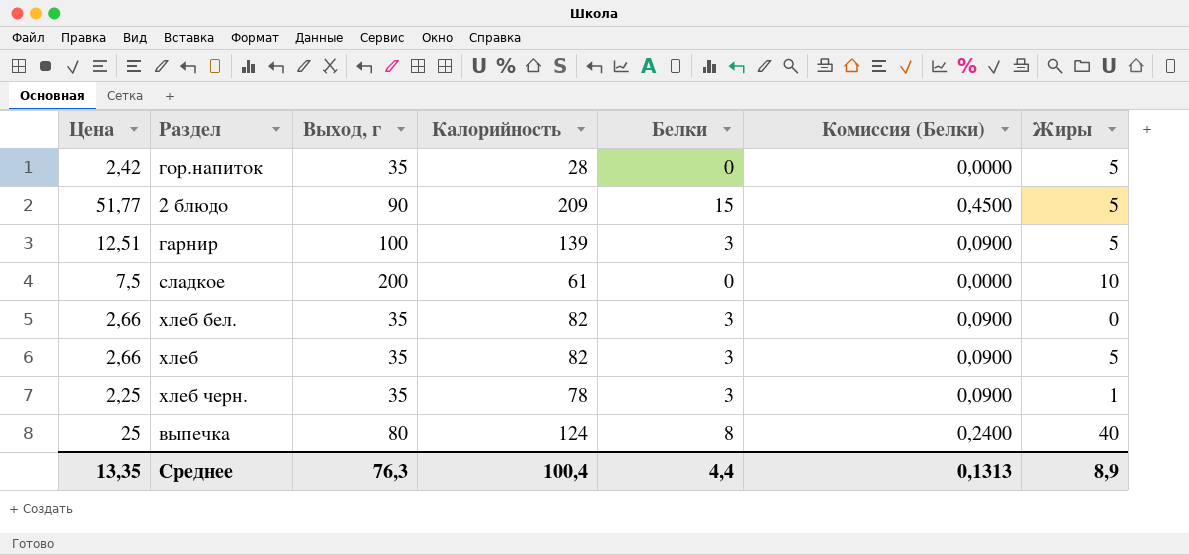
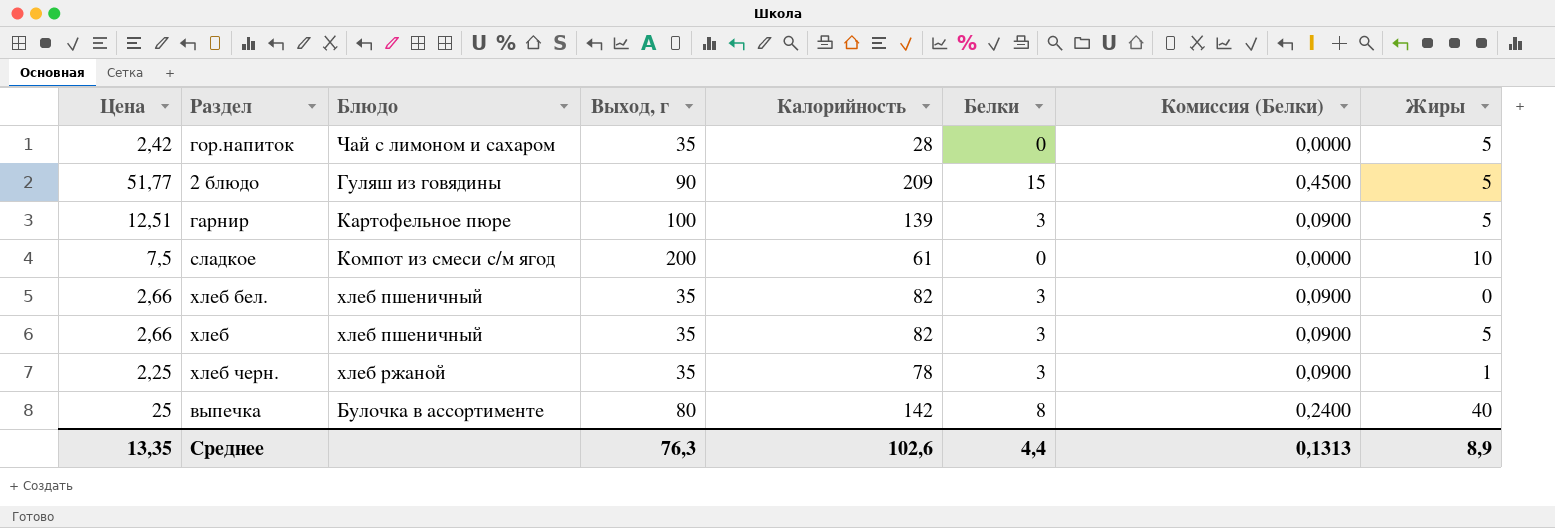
column Блюдо | position: none -> 3
выпечка | Калорийность: 124 -> 142
Среднее | Калорийность: 100,4 -> 102,6

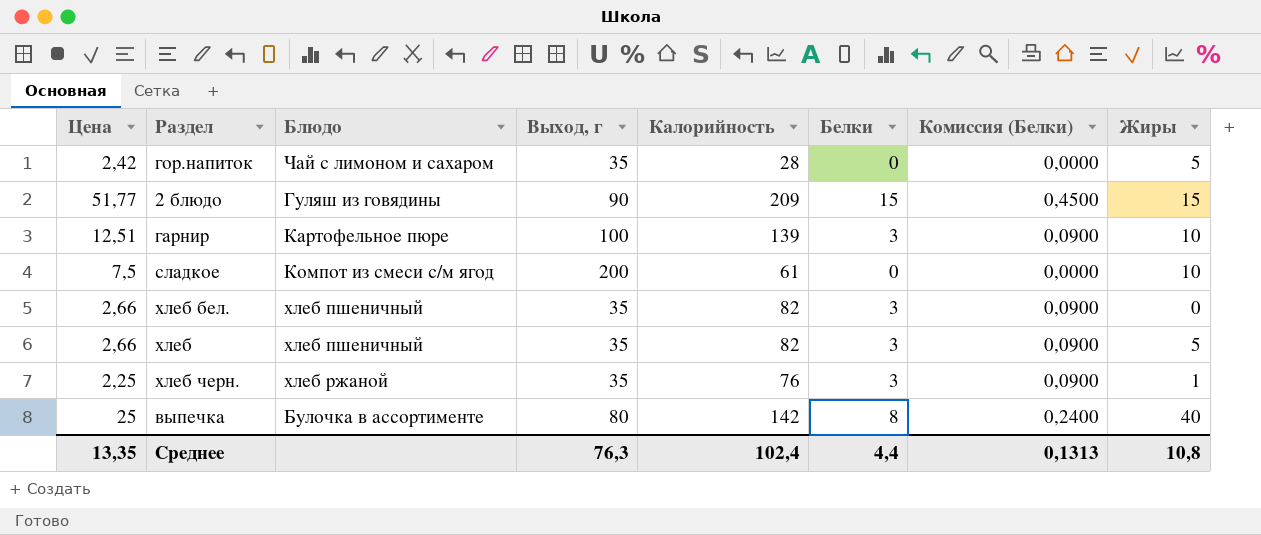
2 блюдо | Жиры: 5 -> 15
гарнир | Жиры: 5 -> 10
хлеб черн. | Калорийность: 78 -> 76
Среднее | Калорийность: 102,6 -> 102,4
Среднее | Жиры: 8,9 -> 10,8

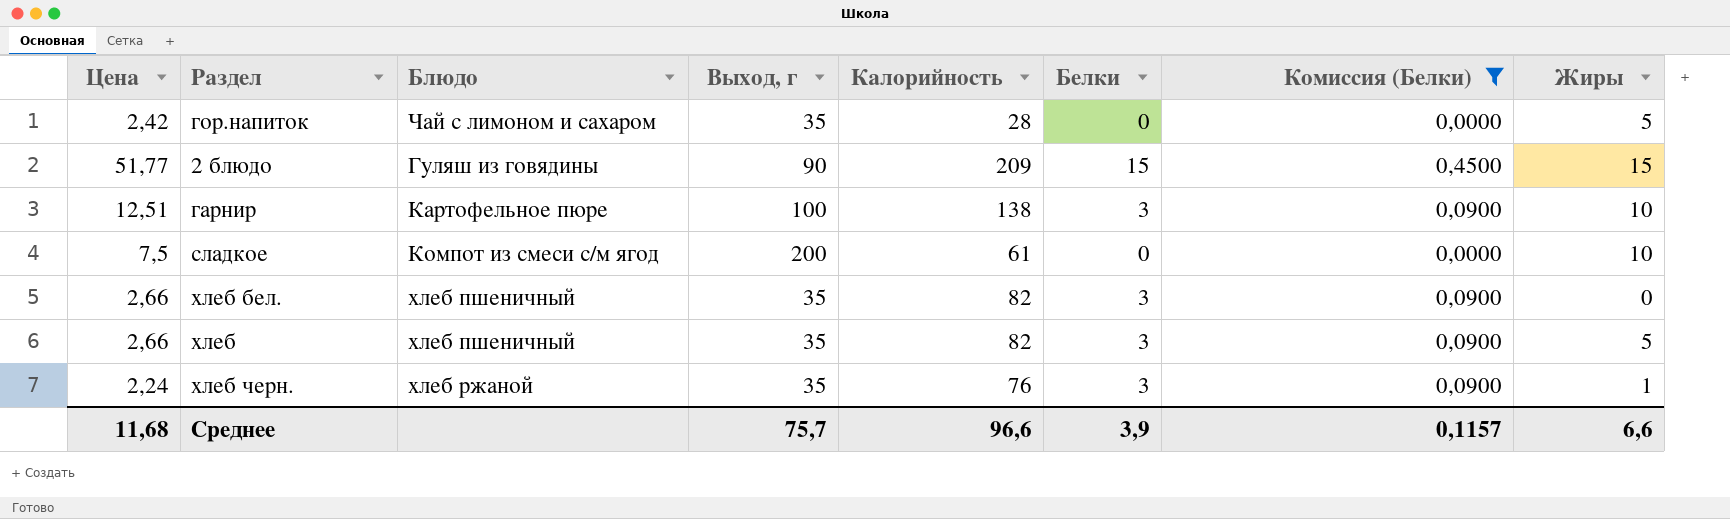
filter: none -> Комиссия (Белки) != 0,2400
гарнир | Калорийность: 139 -> 138
хлеб черн. | Цена: 2,25 -> 2,24
Среднее | Цена: 13,35 -> 11,68
Среднее | Выход, г: 76,3 -> 75,7
Среднее | Калорийность: 102,4 -> 96,6
Среднее | Белки: 4,4 -> 3,9
Среднее | Комиссия (Белки): 0,1313 -> 0,1157
Среднее | Жиры: 10,8 -> 6,6

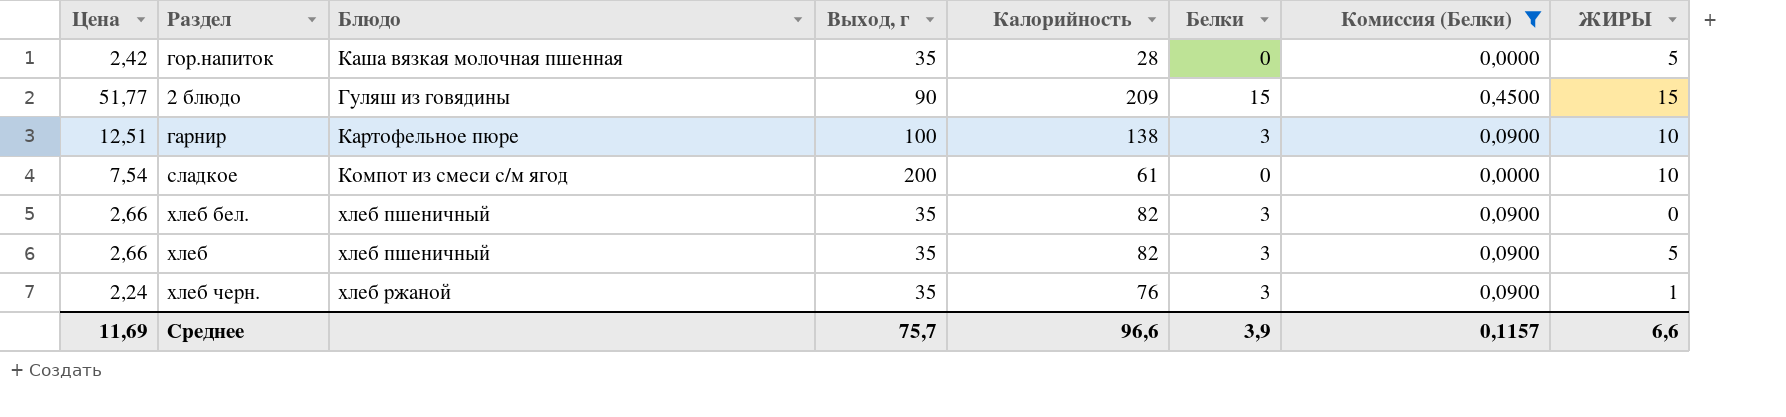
column name: Жиры -> ЖИРЫ
гор.напиток | Блюдо: Чай с лимоном и сахаром -> Каша вязкая молочная пшенная
сладкое | Цена: 7,5 -> 7,54
Среднее | Цена: 11,68 -> 11,69

